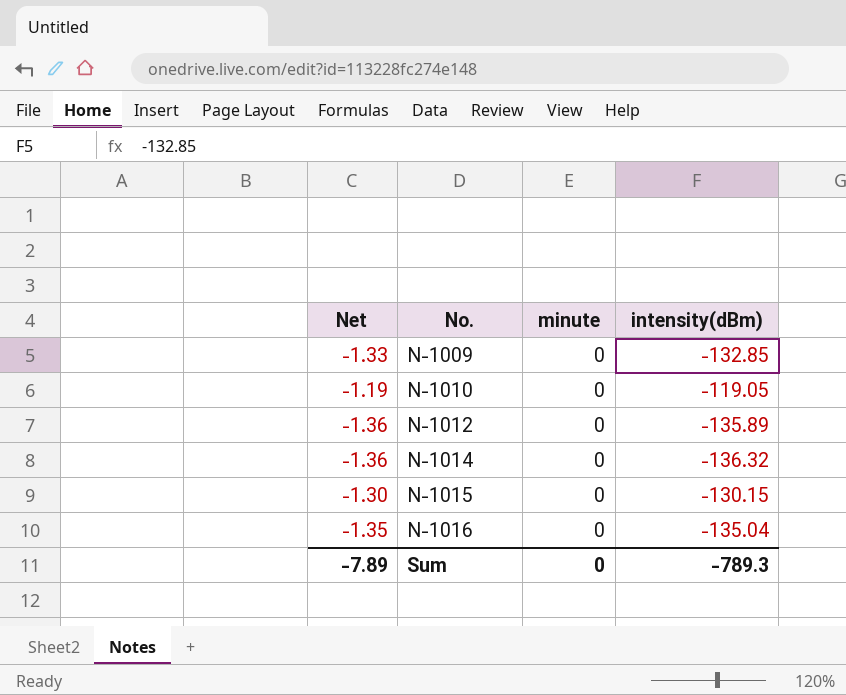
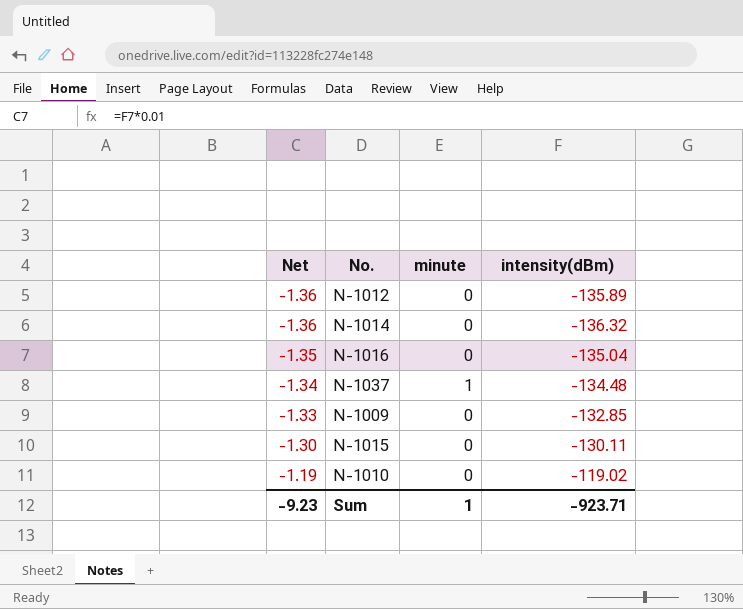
row order: No. ascending -> Net ascending
row N-1037: none -> -1.34 | 1 | -134.48
N-1015 | intensity(dBm): -130.15 -> -130.11
N-1010 | intensity(dBm): -119.05 -> -119.02
Sum | Net: -7.89 -> -9.23
Sum | minute: 0 -> 1
Sum | intensity(dBm): -789.3 -> -923.71

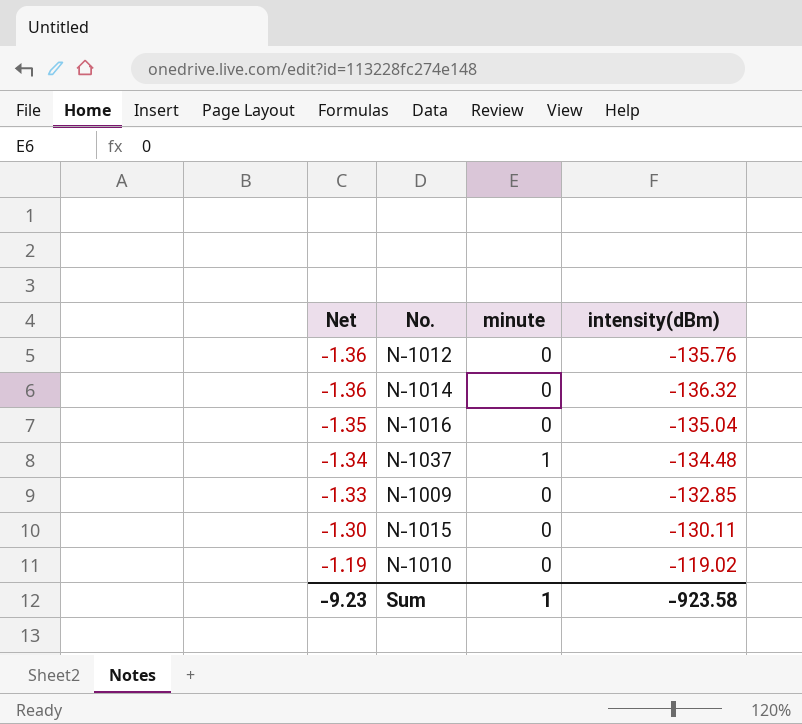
N-1012 | intensity(dBm): -135.89 -> -135.76
Sum | intensity(dBm): -923.71 -> -923.58

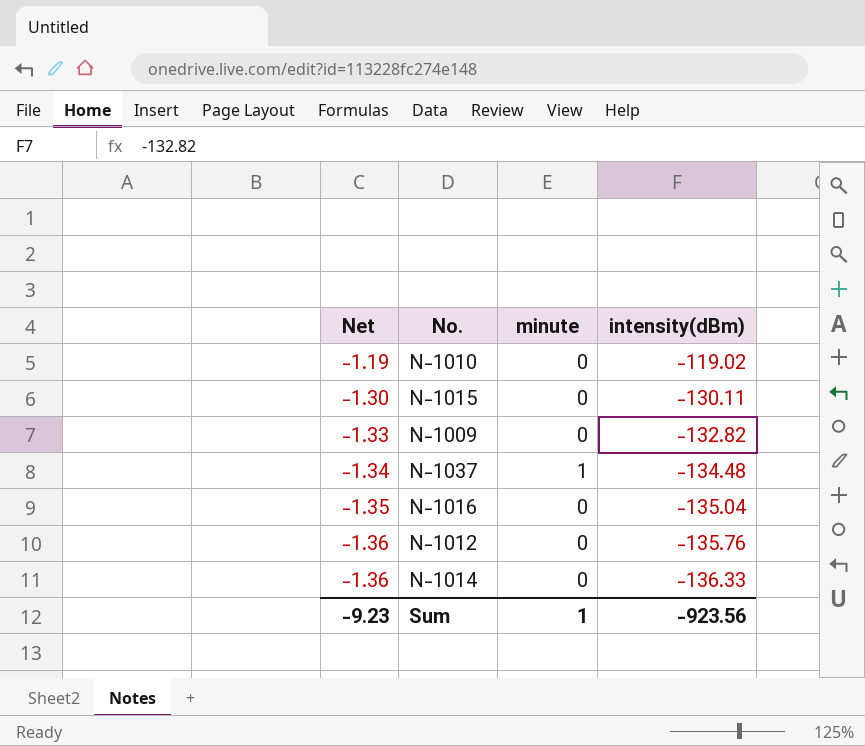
row order: Net ascending -> Net descending
N-1009 | intensity(dBm): -132.85 -> -132.82
N-1014 | intensity(dBm): -136.32 -> -136.33
Sum | intensity(dBm): -923.58 -> -923.56

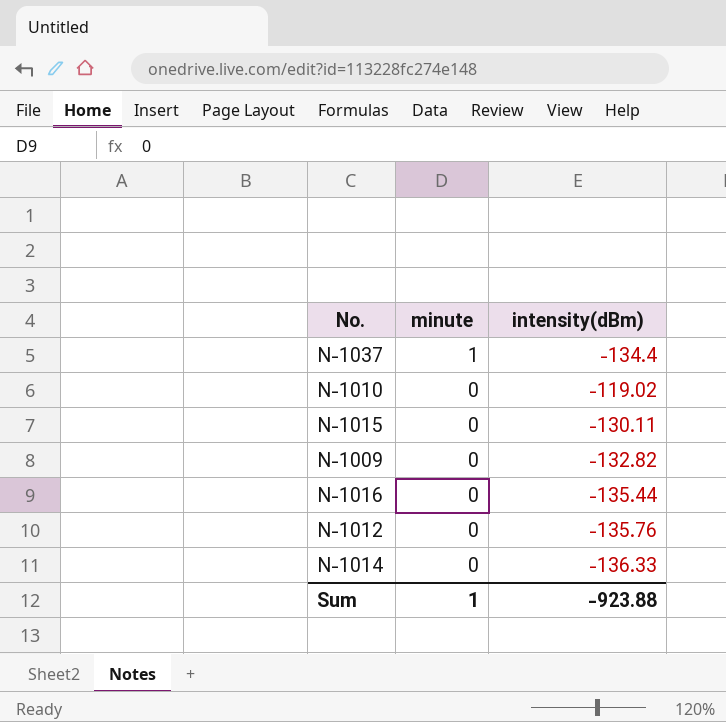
row order: Net descending -> minute descending
column Net | formula: [intensity(dBm)] * 0.01 -> none
N-1037 | intensity(dBm): -134.48 -> -134.4
N-1016 | intensity(dBm): -135.04 -> -135.44
Sum | intensity(dBm): -923.56 -> -923.88

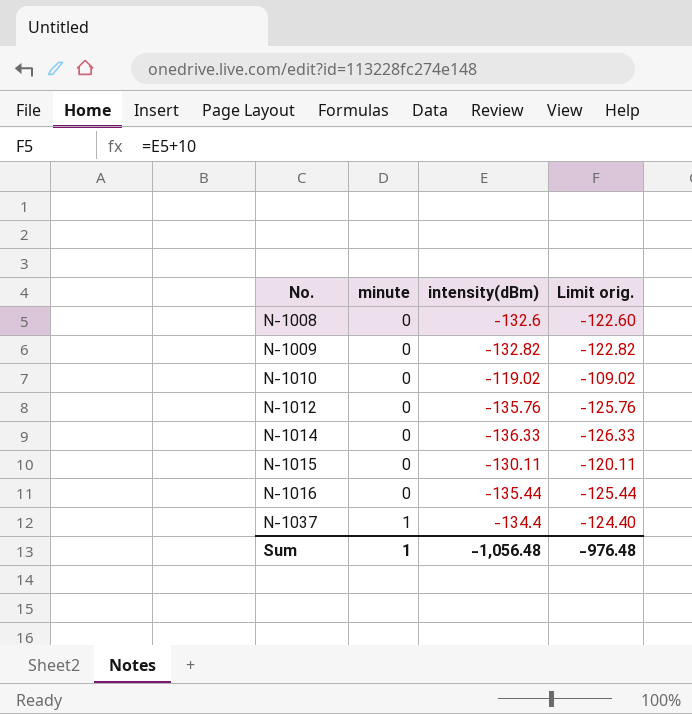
row order: minute descending -> No. ascending
column Limit orig. | formula: none -> [intensity(dBm)] + 10
row N-1008: none -> 0 | -132.6 | -122.60
Sum | intensity(dBm): -923.88 -> -1,056.48

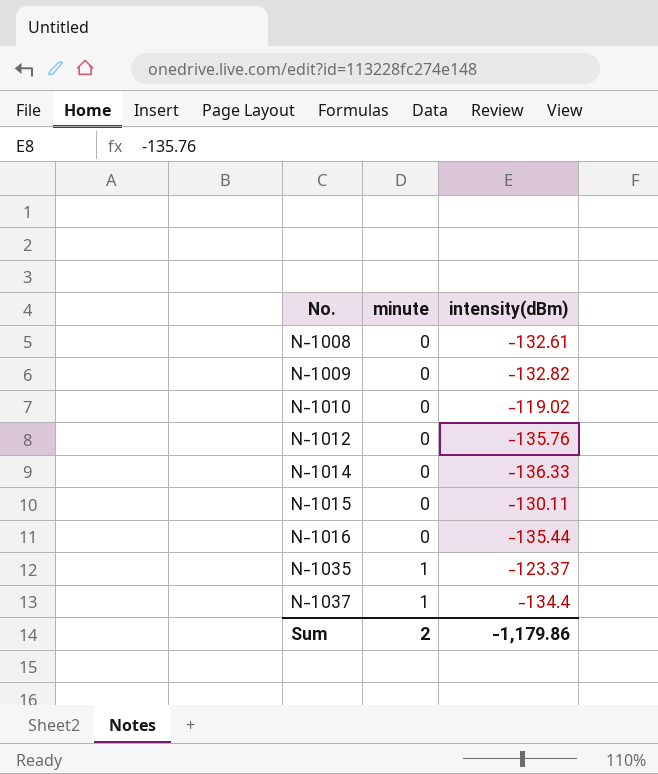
column Limit orig. | formula: [intensity(dBm)] + 10 -> none
N-1008 | intensity(dBm): -132.6 -> -132.61
row N-1035: none -> 1 | -123.37
Sum | minute: 1 -> 2
Sum | intensity(dBm): -1,056.48 -> -1,179.86

